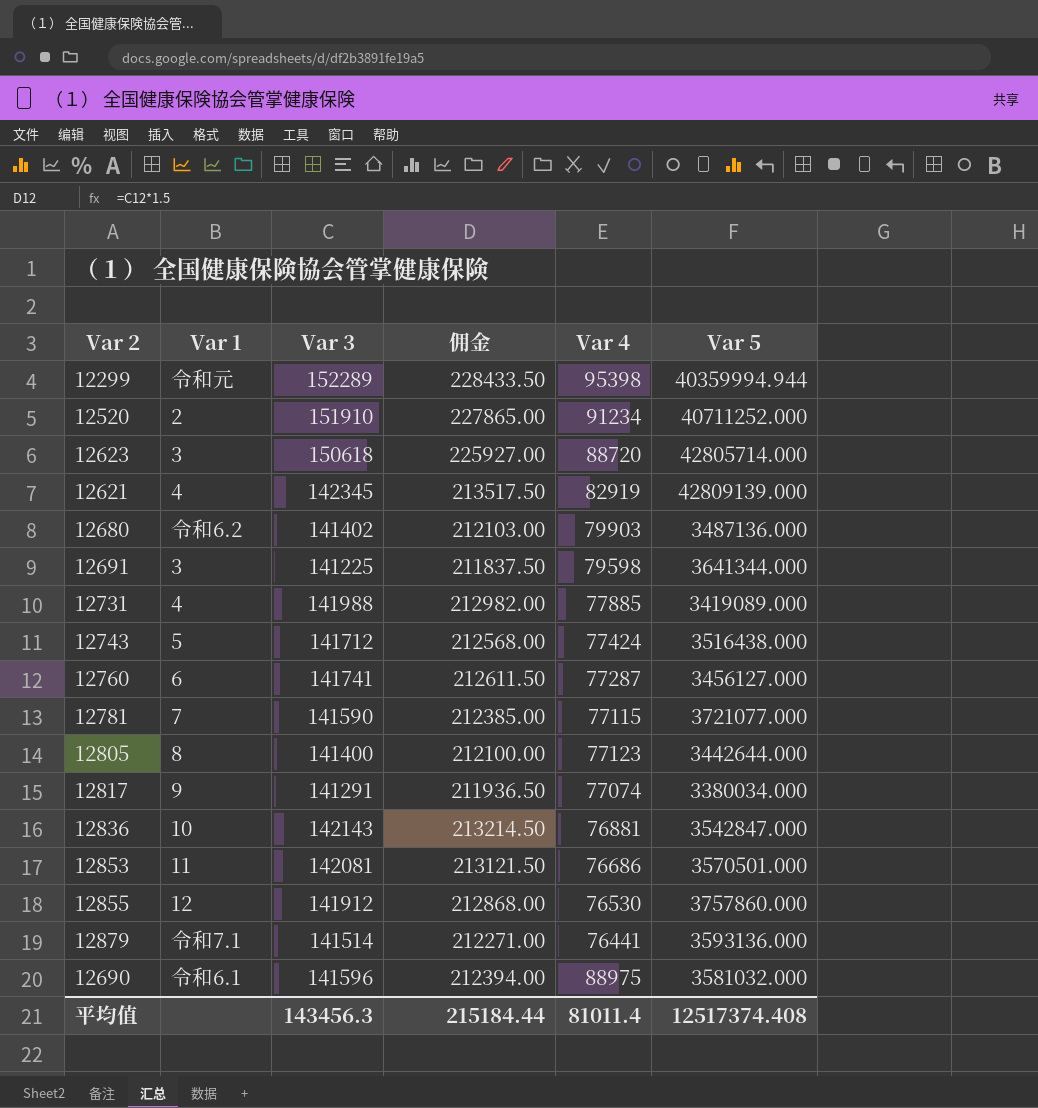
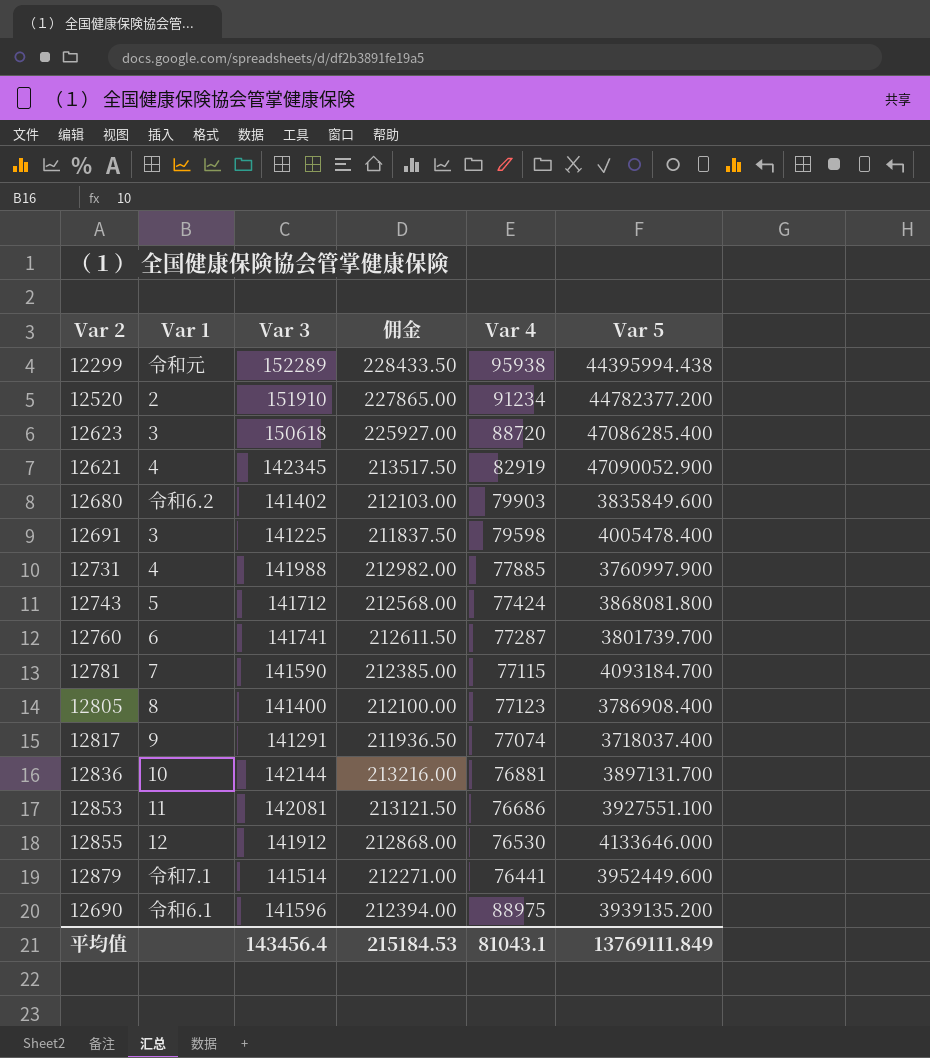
12299 | Var 4: 95398 -> 95938
12299 | Var 5: 40359994.944 -> 44395994.438
12520 | Var 5: 40711252.000 -> 44782377.200
12623 | Var 5: 42805714.000 -> 47086285.400
12621 | Var 5: 42809139.000 -> 47090052.900
12680 | Var 5: 3487136.000 -> 3835849.600
12691 | Var 5: 3641344.000 -> 4005478.400
12731 | Var 5: 3419089.000 -> 3760997.900
12743 | Var 5: 3516438.000 -> 3868081.800
12760 | Var 5: 3456127.000 -> 3801739.700
12781 | Var 5: 3721077.000 -> 4093184.700
12805 | Var 5: 3442644.000 -> 3786908.400
12817 | Var 5: 3380034.000 -> 3718037.400
12836 | Var 3: 142143 -> 142144
12836 | 佣金: 213214.50 -> 213216.00
12836 | Var 5: 3542847.000 -> 3897131.700
12853 | Var 5: 3570501.000 -> 3927551.100
12855 | Var 5: 3757860.000 -> 4133646.000
12879 | Var 5: 3593136.000 -> 3952449.600
12690 | Var 5: 3581032.000 -> 3939135.200
平均值 | Var 3: 143456.3 -> 143456.4
平均值 | 佣金: 215184.44 -> 215184.53
平均值 | Var 4: 81011.4 -> 81043.1
平均值 | Var 5: 12517374.408 -> 13769111.849

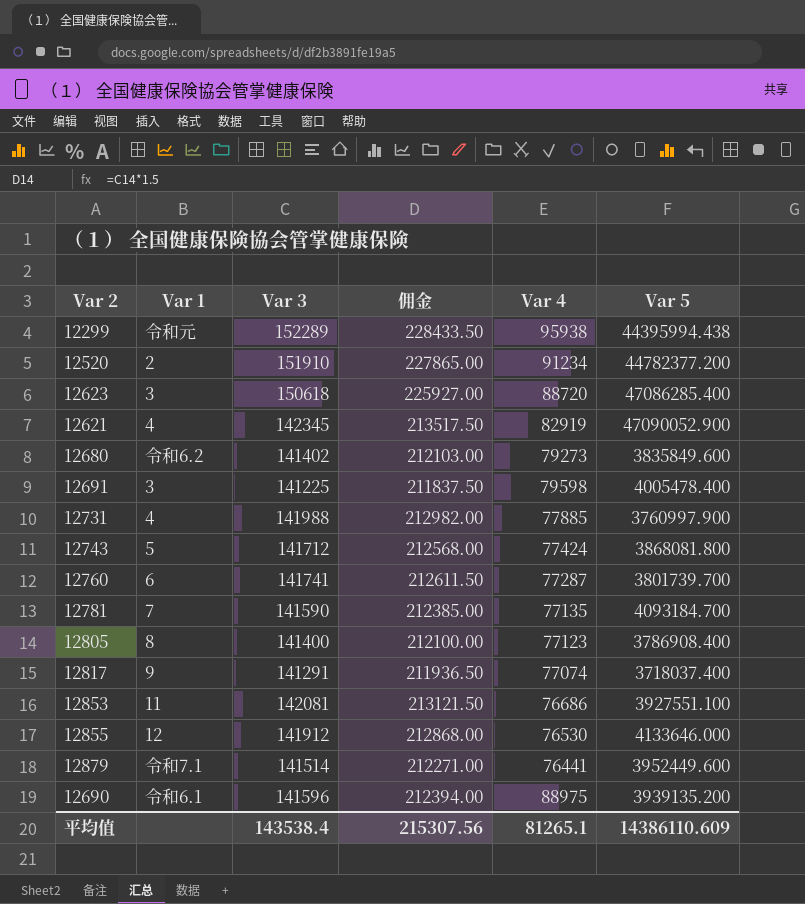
row 12836: 10 | 142144 | 213216.00 | 76881 | 3897131.700 -> none
12680 | Var 4: 79903 -> 79273
12781 | Var 4: 77115 -> 77135
平均值 | Var 3: 143456.4 -> 143538.4
平均值 | 佣金: 215184.53 -> 215307.56
平均值 | Var 4: 81043.1 -> 81265.1
平均值 | Var 5: 13769111.849 -> 14386110.609

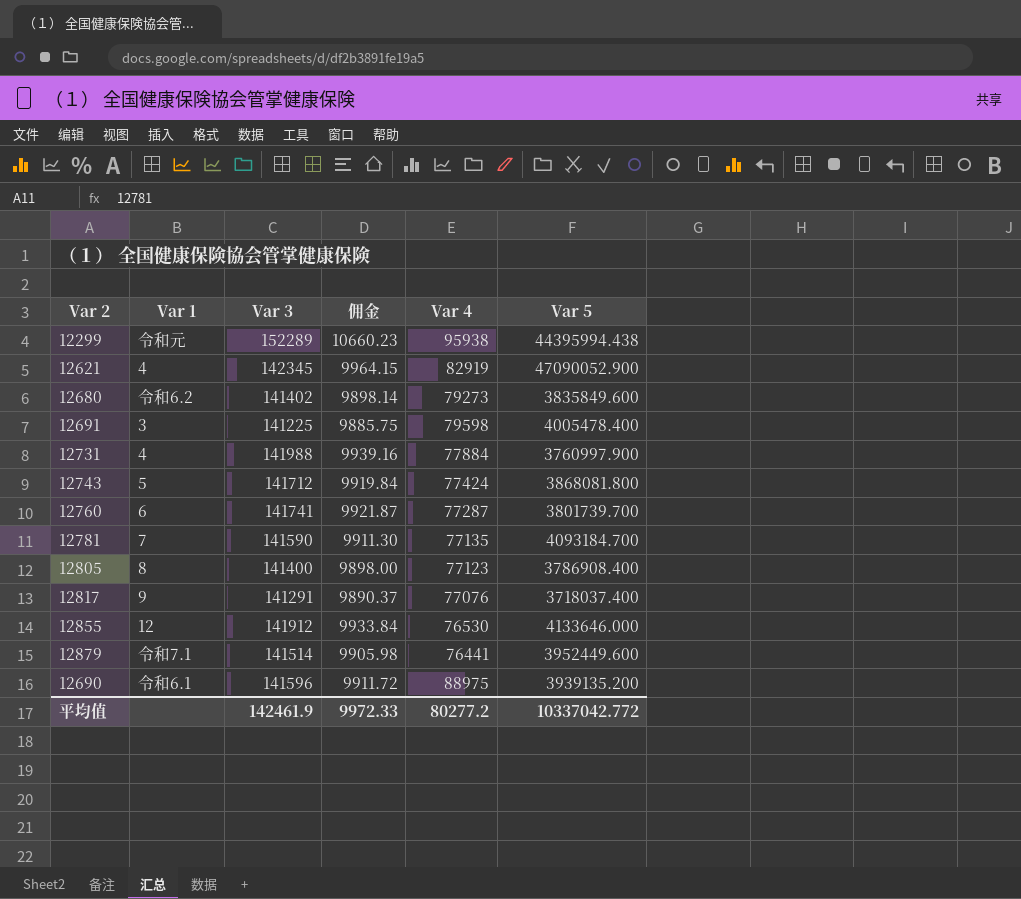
column 佣金 | formula: [Var 3] * 1.5 -> [Var 3] * 0.07
row 12520: 2 | 151910 | 227865.00 | 91234 | 44782377.200 -> none
row 12623: 3 | 150618 | 225927.00 | 88720 | 47086285.400 -> none
row 12853: 11 | 142081 | 213121.50 | 76686 | 3927551.100 -> none
12731 | Var 4: 77885 -> 77884
12817 | Var 4: 77074 -> 77076
平均值 | Var 3: 143538.4 -> 142461.9
平均值 | 佣金: 215307.56 -> 9972.33
平均值 | Var 4: 81265.1 -> 80277.2
平均值 | Var 5: 14386110.609 -> 10337042.772

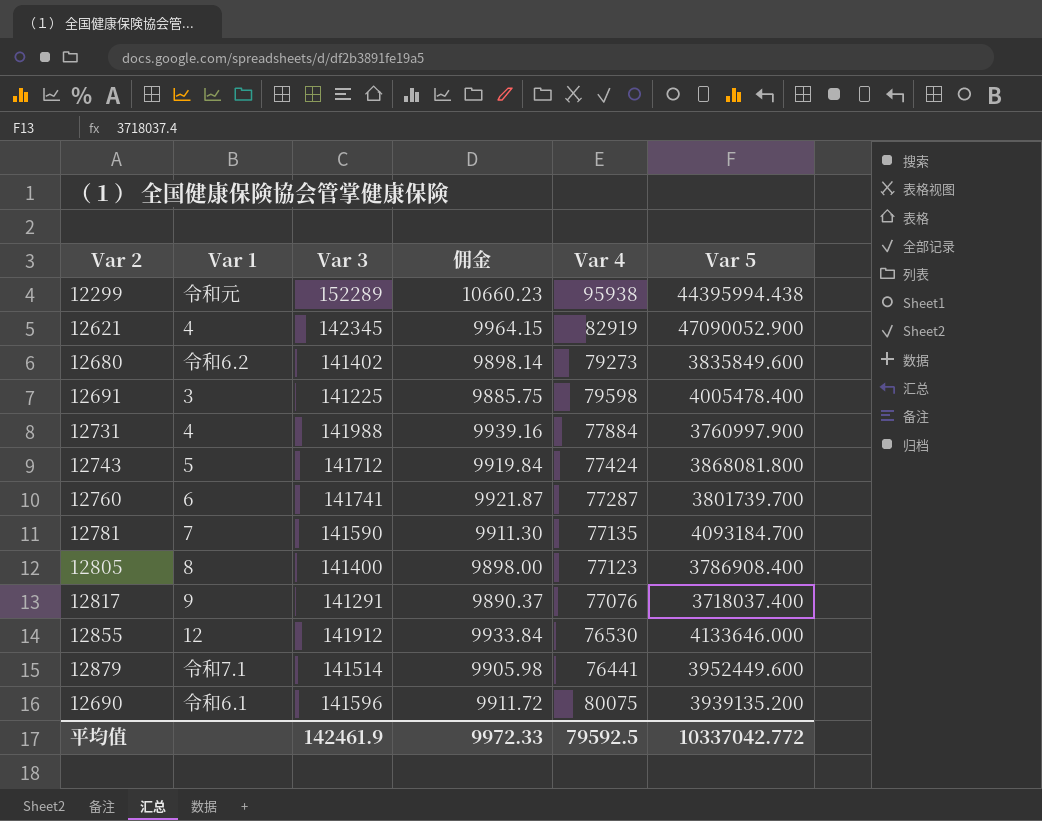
12690 | Var 4: 88975 -> 80075
平均值 | Var 4: 80277.2 -> 79592.5

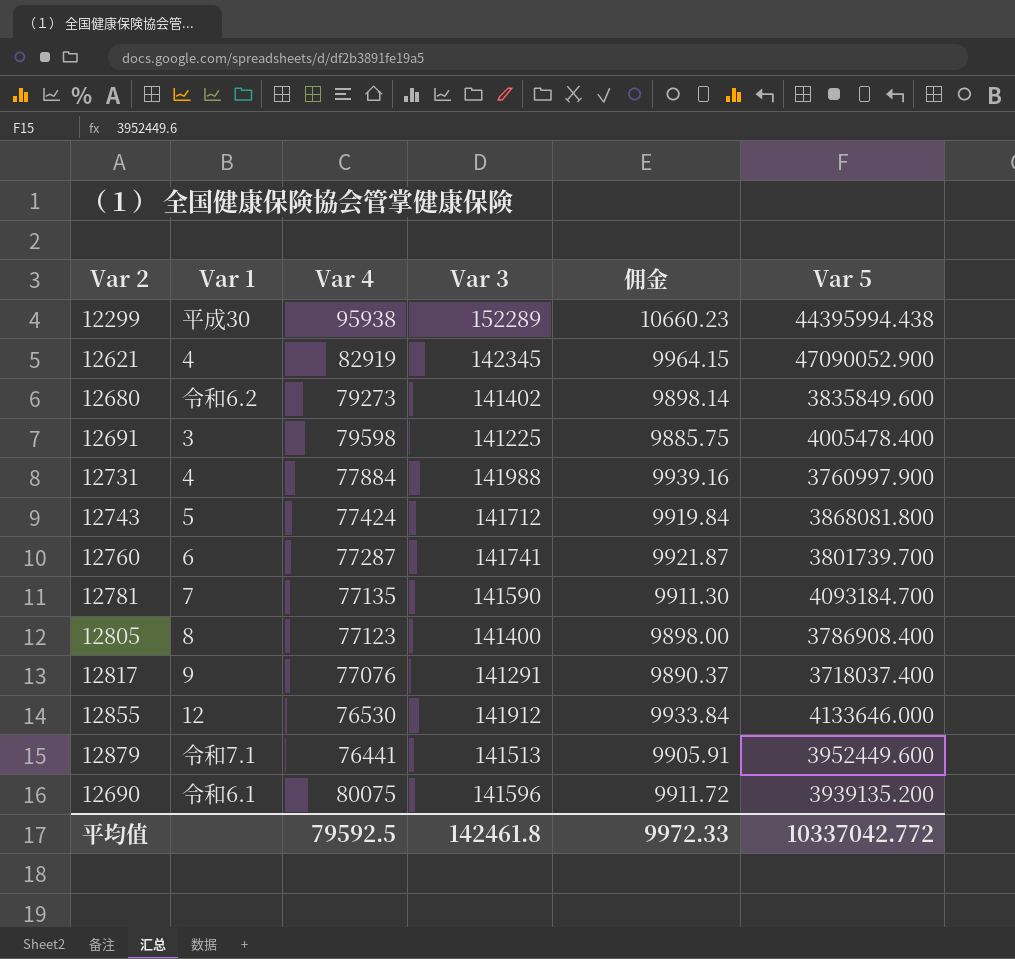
column Var 4 | position: 5 -> 3
12299 | Var 1: 令和元 -> 平成30
12879 | Var 3: 141514 -> 141513
12879 | 佣金: 9905.98 -> 9905.91
平均值 | Var 3: 142461.9 -> 142461.8

